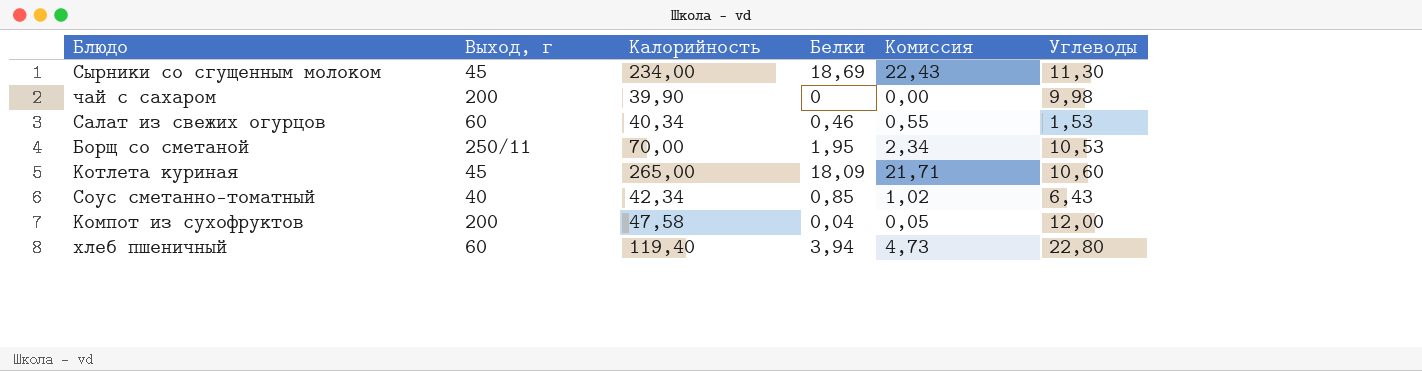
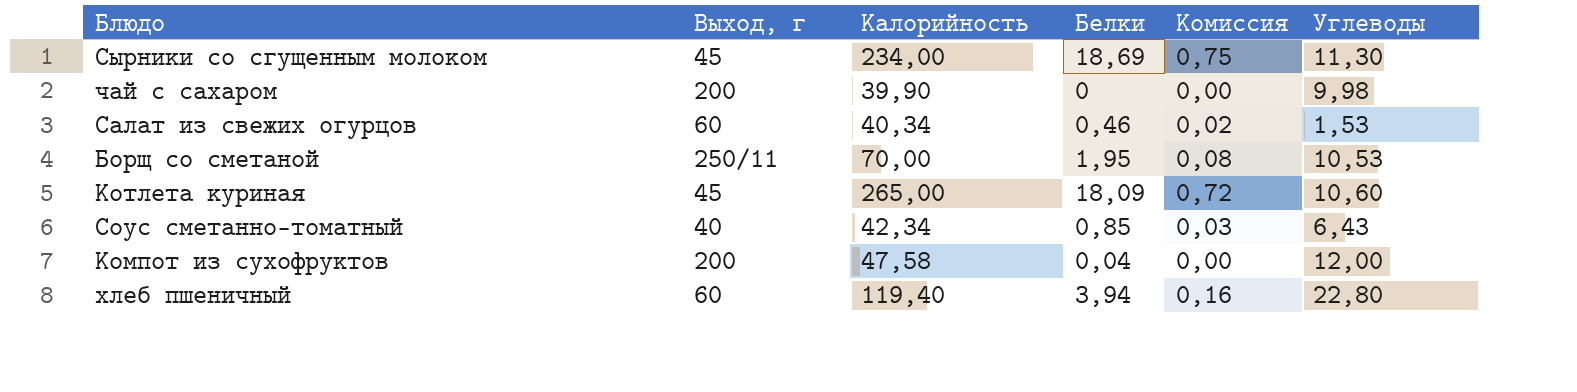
column Комиссия | formula: [Белки] * 1,2 -> [Белки] * 0,04

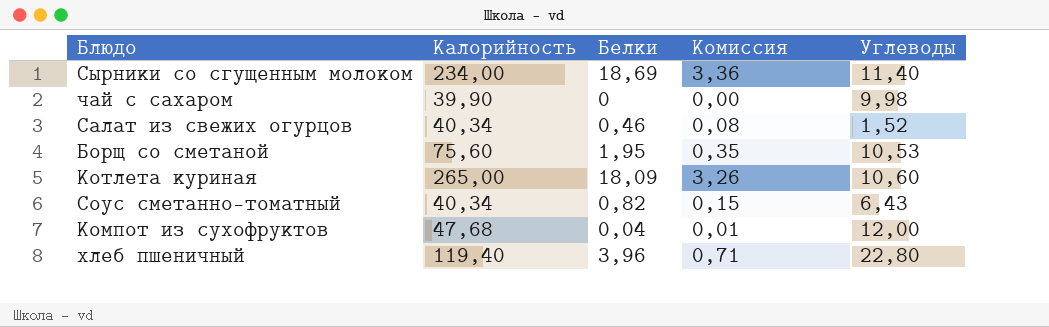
column Выход, г | position: 2 -> none
column Комиссия | formula: [Белки] * 0,04 -> [Белки] * 0,18
Сырники со сгущенным молоком | Углеводы: 11,30 -> 11,40
Салат из свежих огурцов | Углеводы: 1,53 -> 1,52
Борщ со сметаной | Калорийность: 70,00 -> 75,60
Соус сметанно-томатный | Калорийность: 42,34 -> 40,34
Соус сметанно-томатный | Белки: 0,85 -> 0,82
Компот из сухофруктов | Калорийность: 47,58 -> 47,68
хлеб пшеничный | Белки: 3,94 -> 3,96

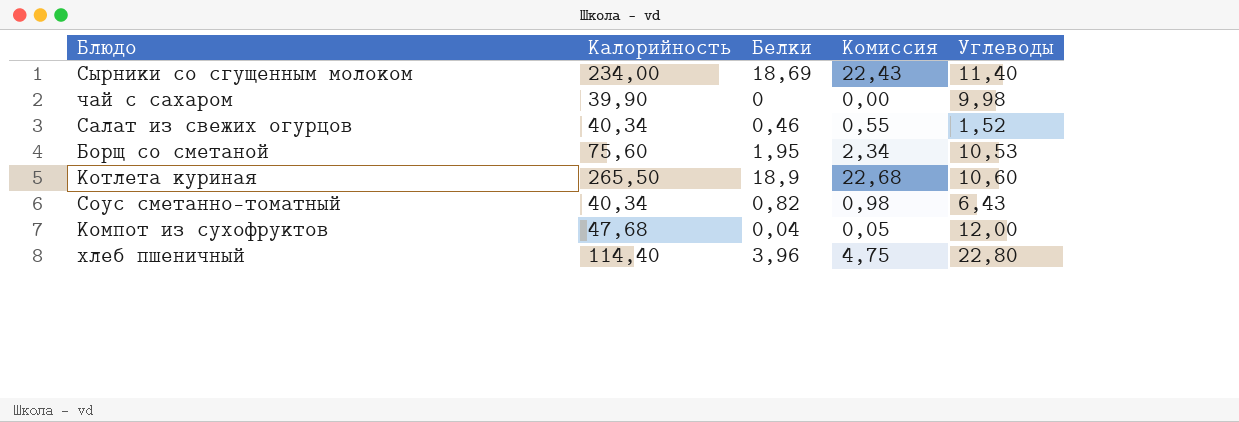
column Комиссия | formula: [Белки] * 0,18 -> [Белки] * 1,2
Котлета куриная | Калорийность: 265,00 -> 265,50
Котлета куриная | Белки: 18,09 -> 18,9
хлеб пшеничный | Калорийность: 119,40 -> 114,40

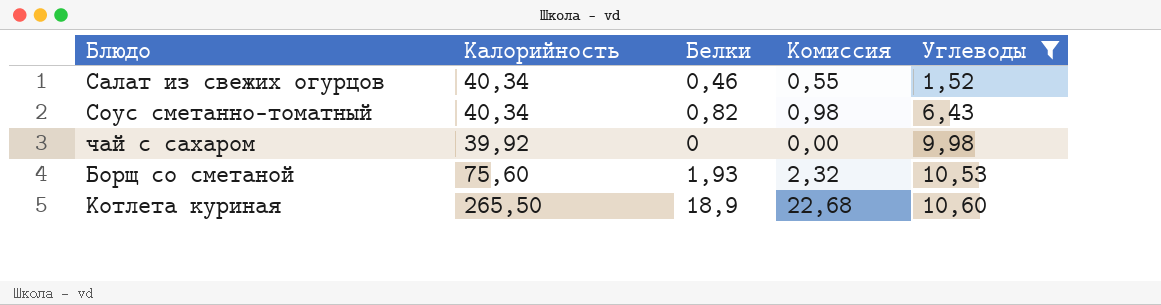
filter: none -> Углеводы <= 10,60
row order: none -> Углеводы ascending
чай с сахаром | Калорийность: 39,90 -> 39,92
Борщ со сметаной | Белки: 1,95 -> 1,93
Борщ со сметаной | Комиссия: 2,34 -> 2,32

